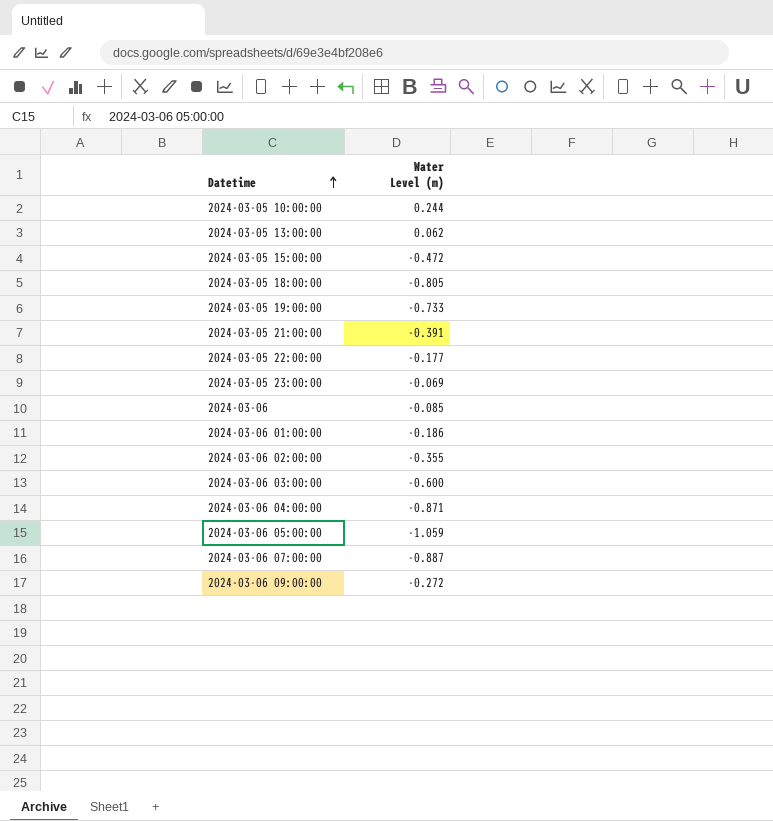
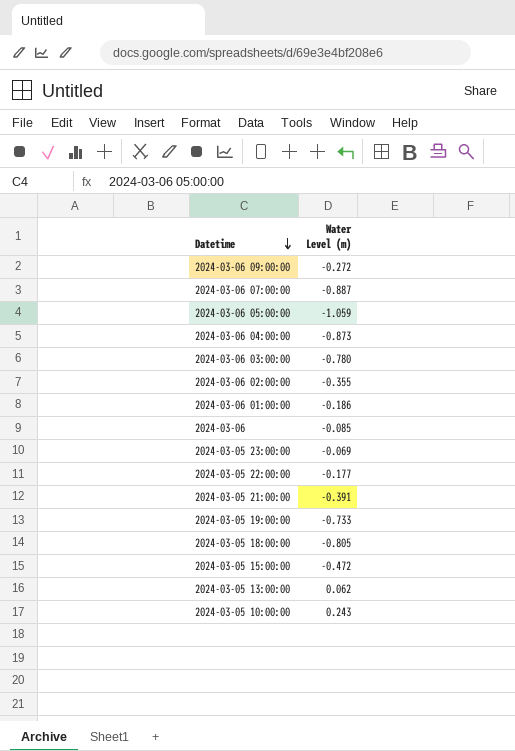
row order: Datetime ascending -> Datetime descending
2024-03-06 04:00:00 | Water Level (m): -0.871 -> -0.873
2024-03-06 03:00:00 | Water Level (m): -0.600 -> -0.780
2024-03-05 10:00:00 | Water Level (m): 0.244 -> 0.243

